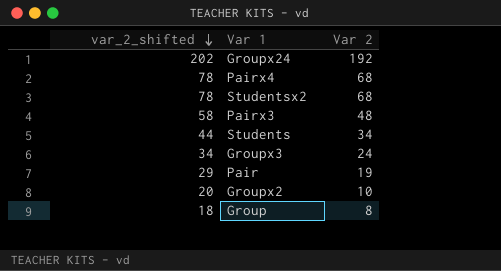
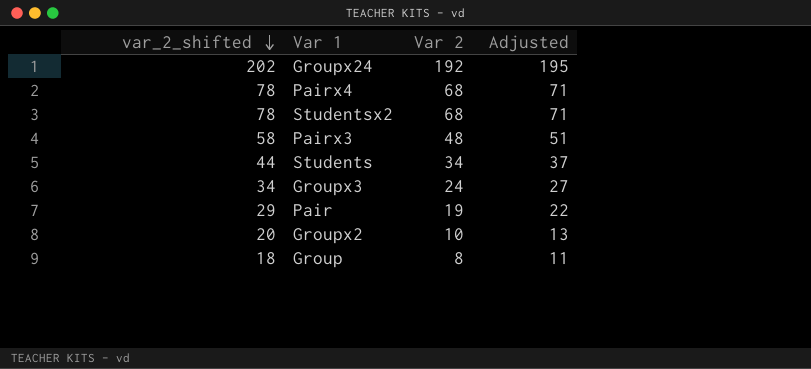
column Adjusted | formula: none -> [Var 2] + 3

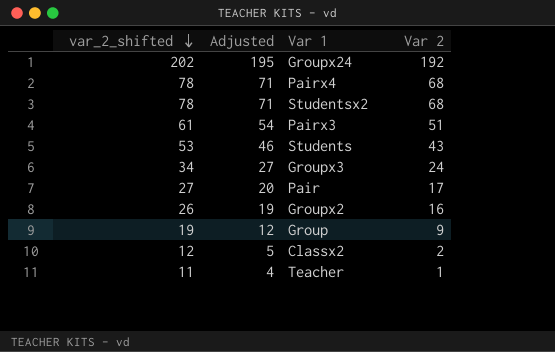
column Adjusted | position: 4 -> 2
Pairx3 | var_2_shifted: 58 -> 61
Pairx3 | Adjusted: 51 -> 54
Pairx3 | Var 2: 48 -> 51
Students | var_2_shifted: 44 -> 53
Students | Adjusted: 37 -> 46
Students | Var 2: 34 -> 43
Pair | var_2_shifted: 29 -> 27
Pair | Adjusted: 22 -> 20
Pair | Var 2: 19 -> 17
Groupx2 | var_2_shifted: 20 -> 26
Groupx2 | Adjusted: 13 -> 19
Groupx2 | Var 2: 10 -> 16
Group | var_2_shifted: 18 -> 19
Group | Adjusted: 11 -> 12
Group | Var 2: 8 -> 9
row Classx2: none -> 12 | 5 | 2
row Teacher: none -> 11 | 4 | 1

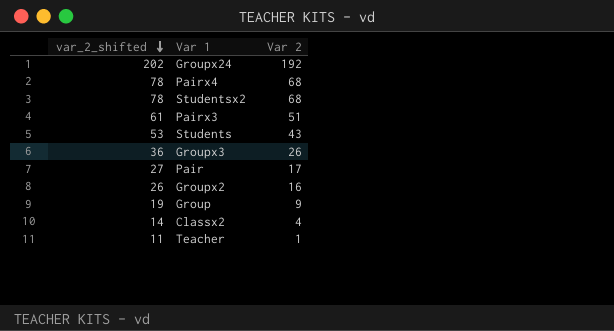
column Adjusted | formula: [Var 2] + 3 -> none
Groupx3 | var_2_shifted: 34 -> 36
Groupx3 | Var 2: 24 -> 26
Classx2 | var_2_shifted: 12 -> 14
Classx2 | Var 2: 2 -> 4

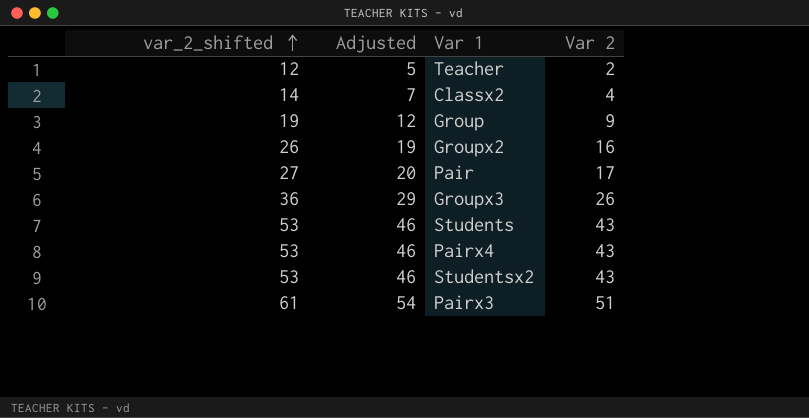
row order: var_2_shifted descending -> var_2_shifted ascending
column Adjusted | formula: none -> [Var 2] + 3
row Groupx24: 202 | 192 -> none
Teacher | var_2_shifted: 11 -> 12
Teacher | Var 2: 1 -> 2
Pairx4 | var_2_shifted: 78 -> 53
Pairx4 | Var 2: 68 -> 43
Studentsx2 | var_2_shifted: 78 -> 53
Studentsx2 | Var 2: 68 -> 43

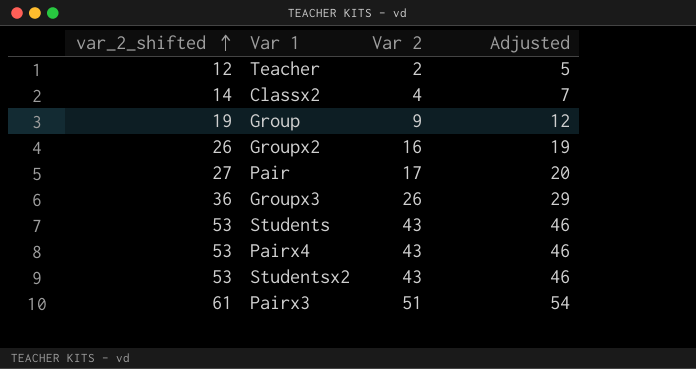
column Adjusted | position: 2 -> 4

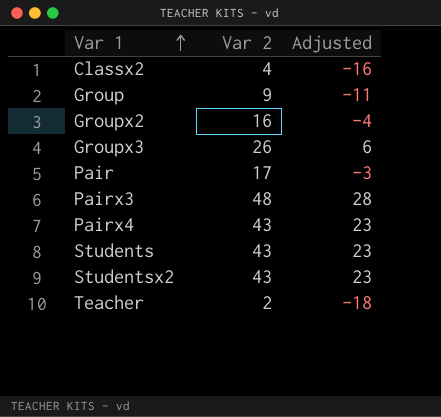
row order: var_2_shifted ascending -> Var 1 ascending
column var_2_shifted | formula: [Var 2] + 10 -> none
column Adjusted | formula: [Var 2] + 3 -> [Var 2] - 20
Pairx3 | Var 2: 51 -> 48

